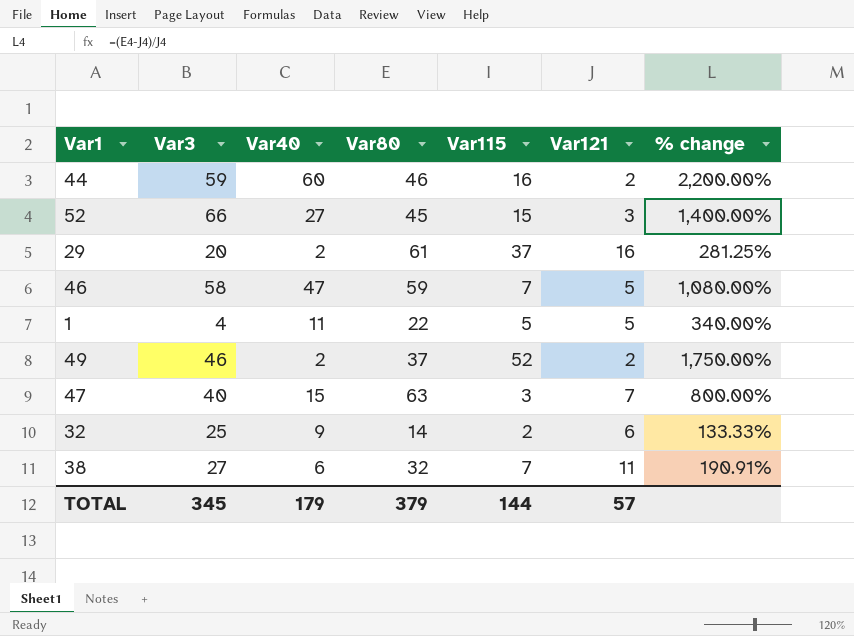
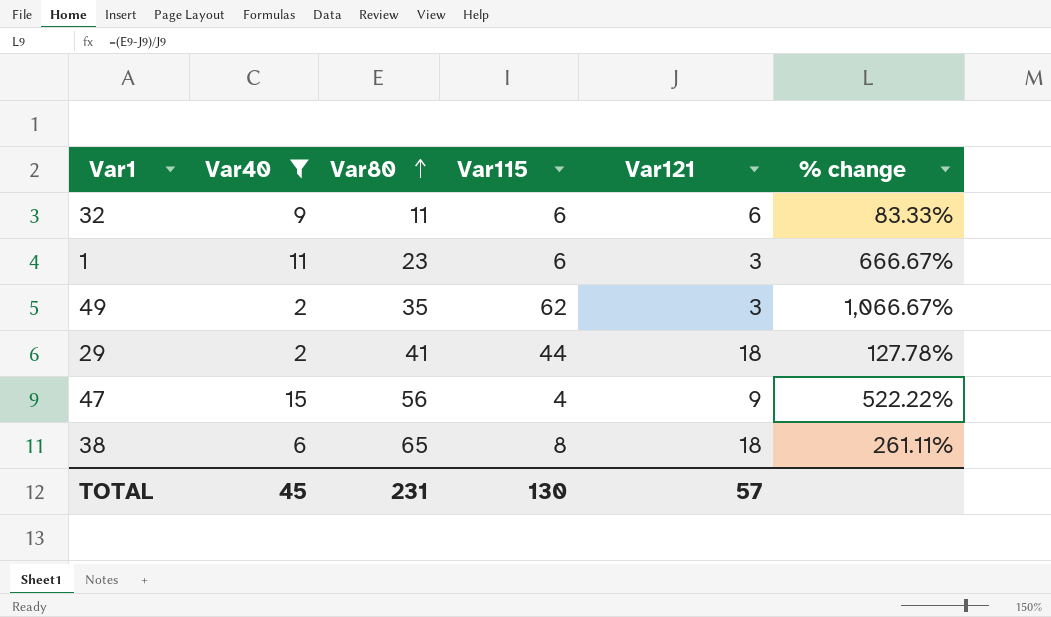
filter: none -> Var40 <= 15
row order: none -> Var80 ascending
column Var3 | position: 2 -> none
32 | Var80: 14 -> 11
32 | Var115: 2 -> 6
32 | % change: 133.33% -> 83.33%
1 | Var80: 22 -> 23
1 | Var115: 5 -> 6
1 | Var121: 5 -> 3
1 | % change: 340.00% -> 666.67%
49 | Var80: 37 -> 35
49 | Var115: 52 -> 62
49 | Var121: 2 -> 3
49 | % change: 1,750.00% -> 1,066.67%
29 | Var80: 61 -> 41
29 | Var115: 37 -> 44
29 | Var121: 16 -> 18
29 | % change: 281.25% -> 127.78%
47 | Var80: 63 -> 56
47 | Var115: 3 -> 4
47 | Var121: 7 -> 9
47 | % change: 800.00% -> 522.22%
38 | Var80: 32 -> 65
38 | Var115: 7 -> 8
38 | Var121: 11 -> 18
38 | % change: 190.91% -> 261.11%
TOTAL | Var40: 179 -> 45
TOTAL | Var80: 379 -> 231
TOTAL | Var115: 144 -> 130

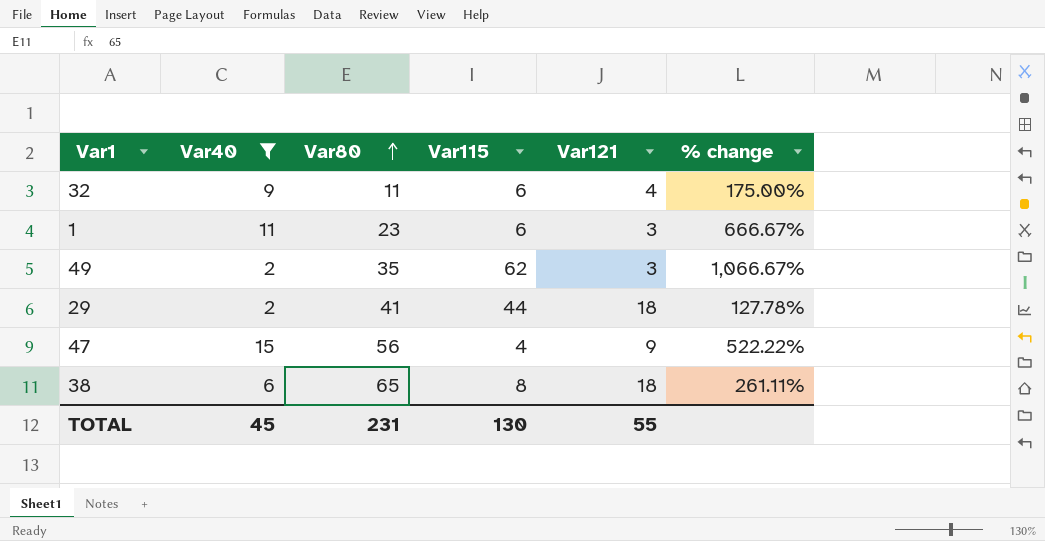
32 | Var121: 6 -> 4
32 | % change: 83.33% -> 175.00%
TOTAL | Var121: 57 -> 55

